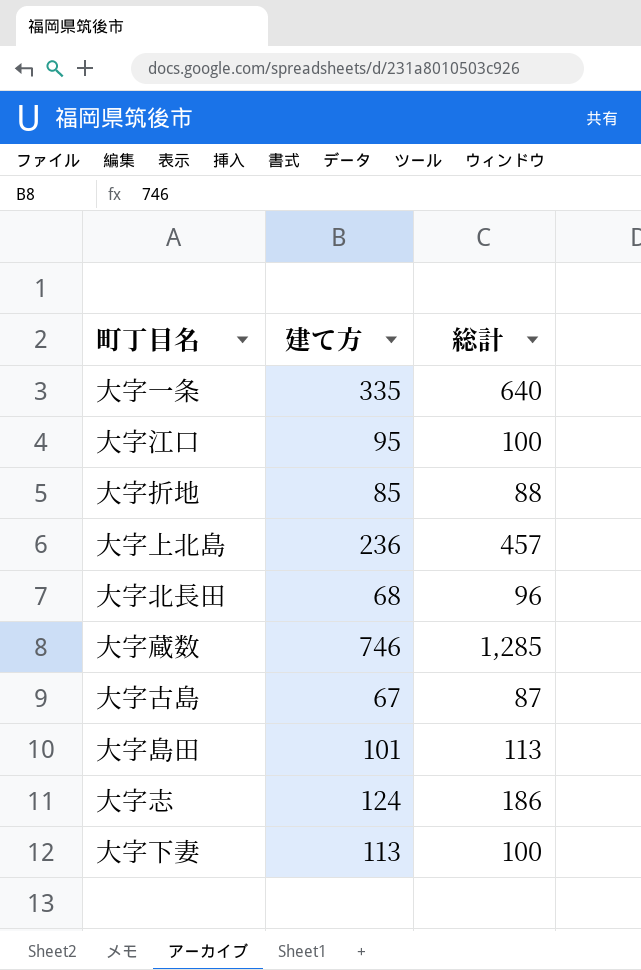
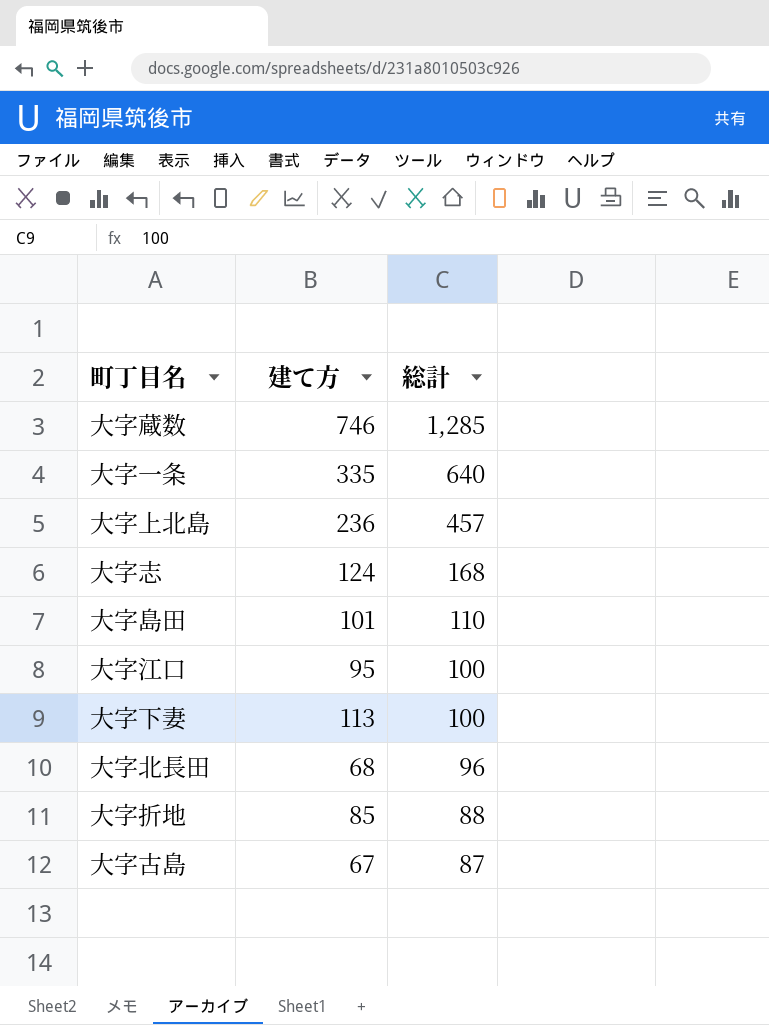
row order: none -> 総計 descending
大字志 | 総計: 186 -> 168
大字島田 | 総計: 113 -> 110

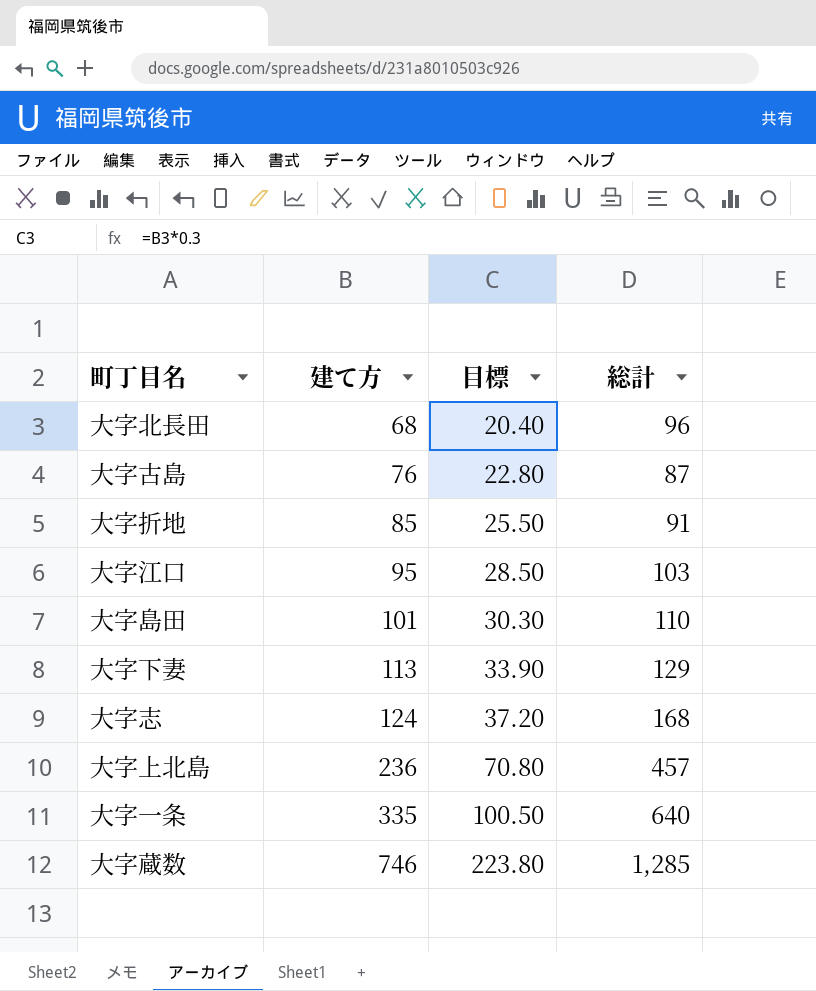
row order: 総計 descending -> 建て方 ascending
column 目標 | formula: none -> [建て方] * 0.3
大字古島 | 建て方: 67 -> 76
大字折地 | 総計: 88 -> 91
大字江口 | 総計: 100 -> 103
大字下妻 | 総計: 100 -> 129

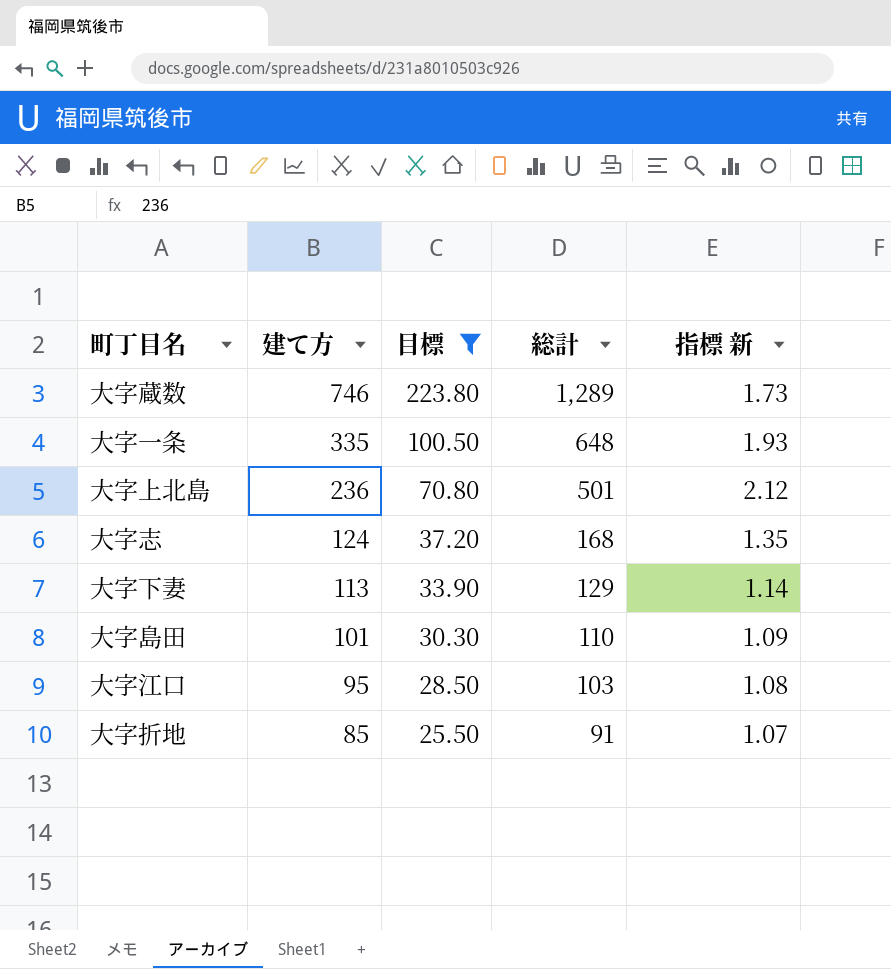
filter: none -> 目標 >= 25.50
row order: 建て方 ascending -> 建て方 descending
column 指標 新 | formula: none -> [総計] / [建て方]
大字蔵数 | 総計: 1,285 -> 1,289
大字一条 | 総計: 640 -> 648
大字上北島 | 総計: 457 -> 501

